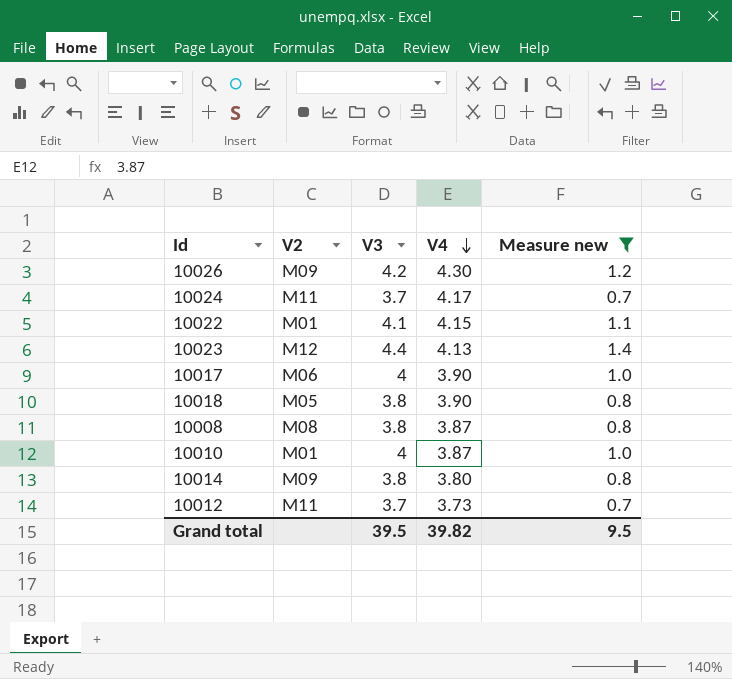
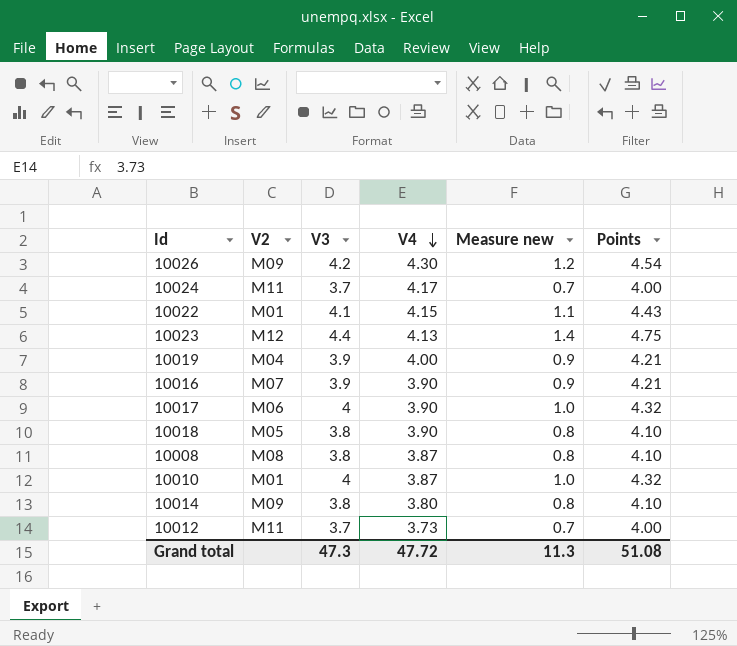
filter: Measure new != 0.9 -> none
column Points | formula: none -> [V3] * 1.08
Grand total | V3: 39.5 -> 47.3
Grand total | V4: 39.82 -> 47.72
Grand total | Measure new: 9.5 -> 11.3

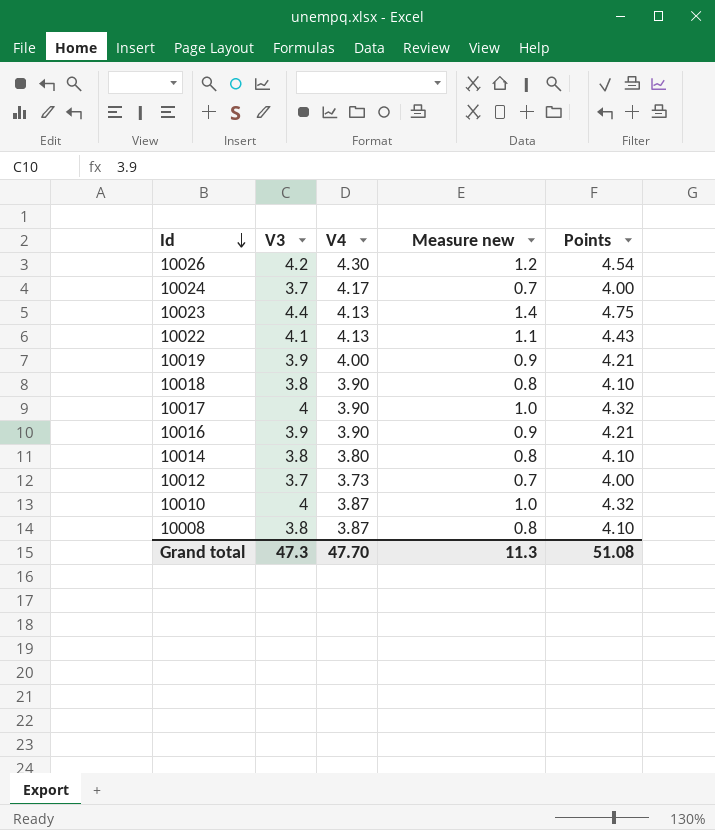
row order: V4 descending -> Id descending
column V2 | position: 2 -> none
10022 | V4: 4.15 -> 4.13
Grand total | V4: 47.72 -> 47.70

